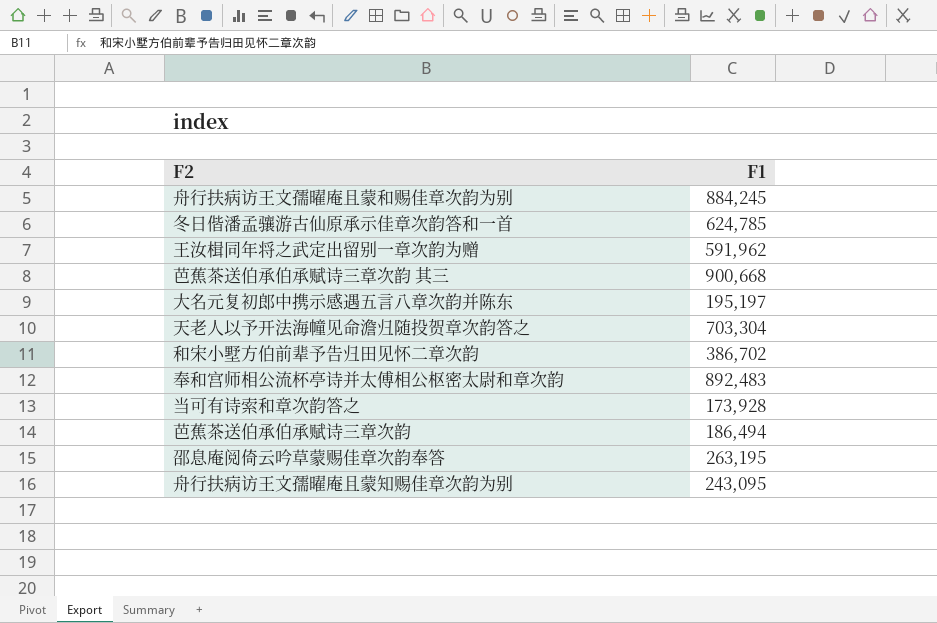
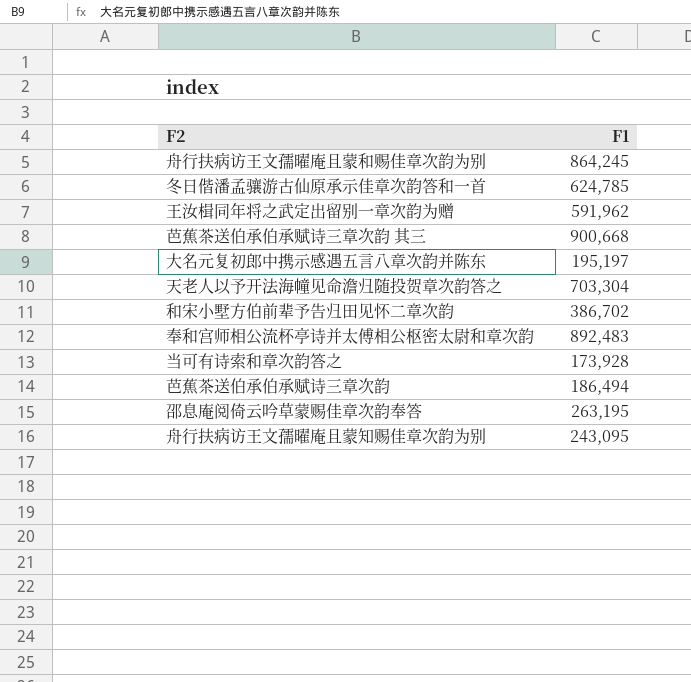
舟行扶病访王文孺曜庵且蒙和赐佳章次韵为别 | F1: 884,245 -> 864,245

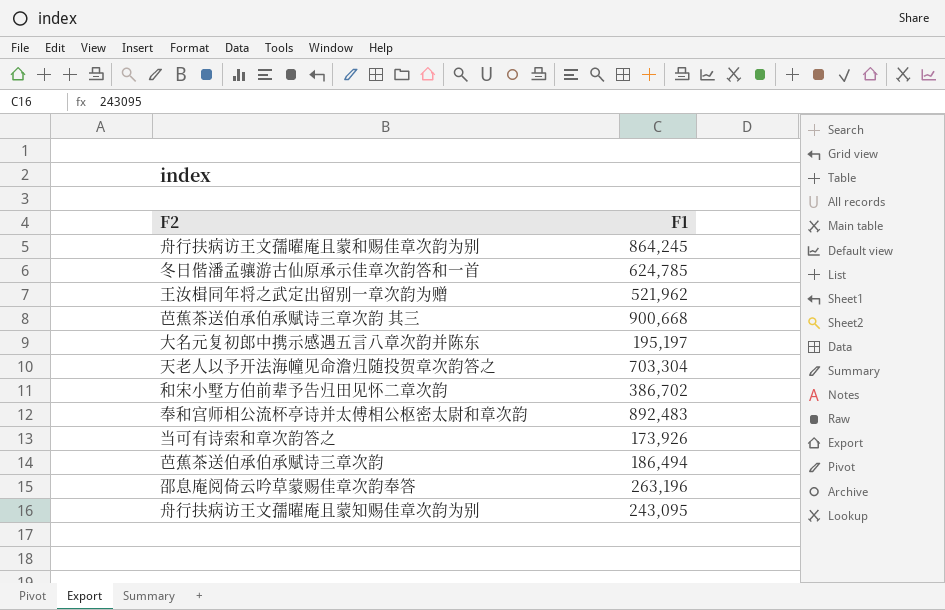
王汝楫同年将之武定出留别一章次韵为赠 | F1: 591,962 -> 521,962
当可有诗索和章次韵答之 | F1: 173,928 -> 173,926
邵息庵阅倚云吟草蒙赐佳章次韵奉答 | F1: 263,195 -> 263,196

